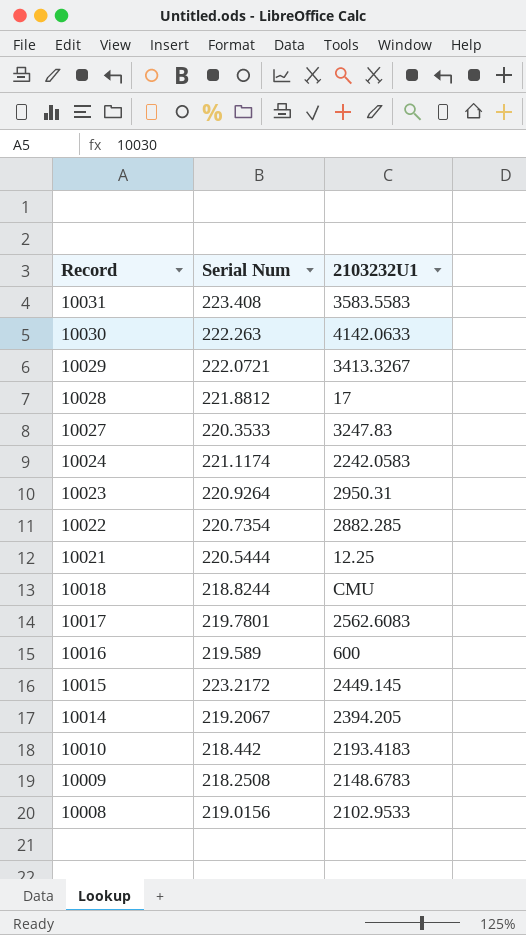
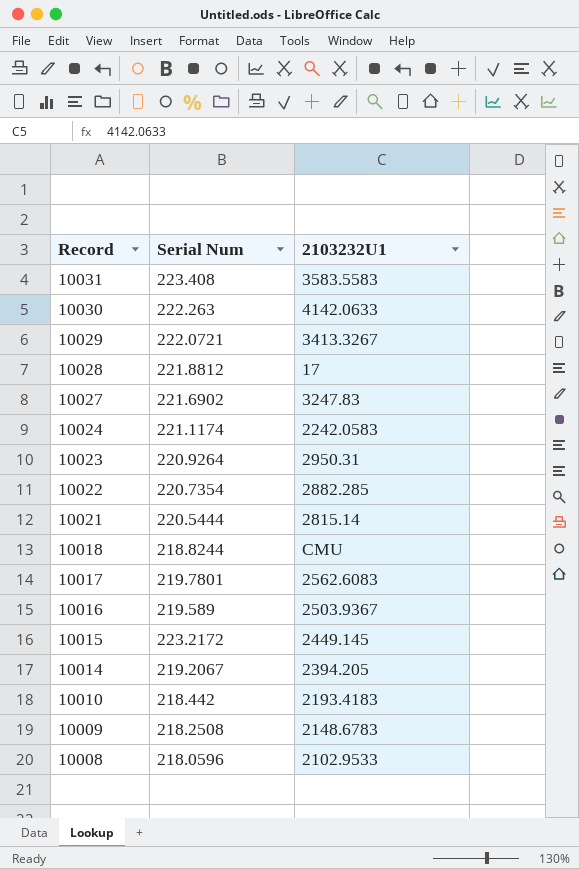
10027 | Serial Num: 220.3533 -> 221.6902
10021 | 2103232U1: 12.25 -> 2815.14
10016 | 2103232U1: 600 -> 2503.9367
10008 | Serial Num: 219.0156 -> 218.0596

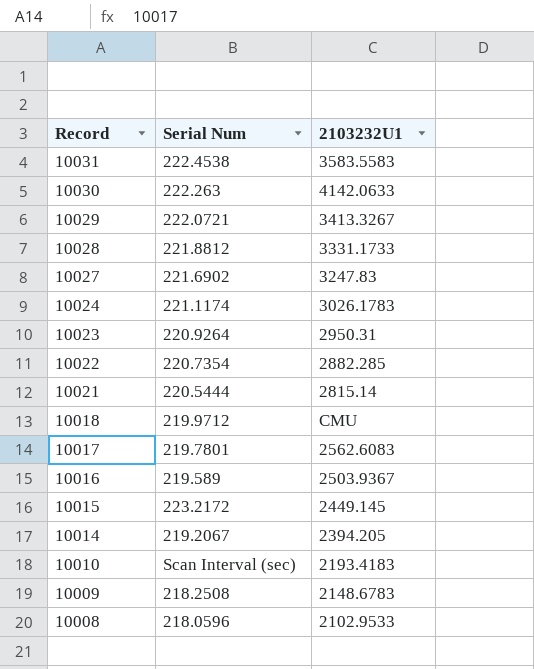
10031 | Serial Num: 223.408 -> 222.4538
10028 | 2103232U1: 17 -> 3331.1733
10024 | 2103232U1: 2242.0583 -> 3026.1783
10018 | Serial Num: 218.8244 -> 219.9712
10010 | Serial Num: 218.442 -> Scan Interval (sec)

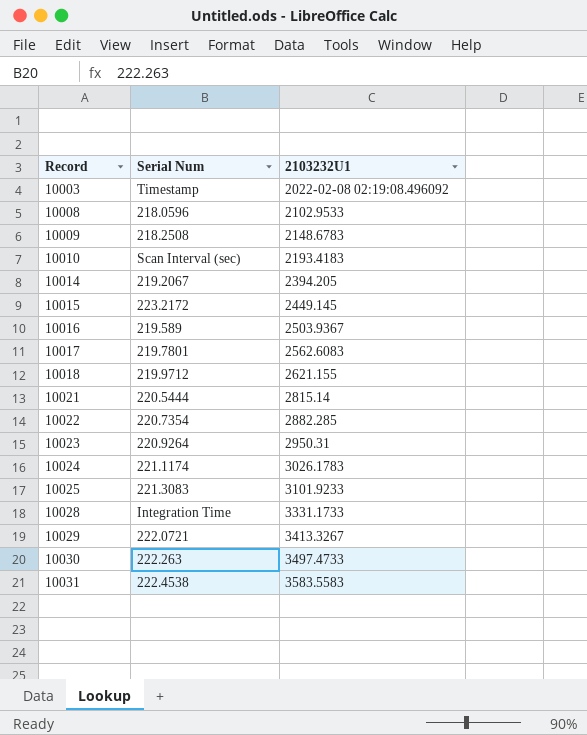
row order: Record descending -> Record ascending
row 10027: 221.6902 | 3247.83 -> none
row 10003: none -> Timestamp | 2022-02-08 02:19:08.496092
10018 | 2103232U1: CMU -> 2621.155
row 10025: none -> 221.3083 | 3101.9233
10028 | Serial Num: 221.8812 -> Integration Time
10030 | 2103232U1: 4142.0633 -> 3497.4733

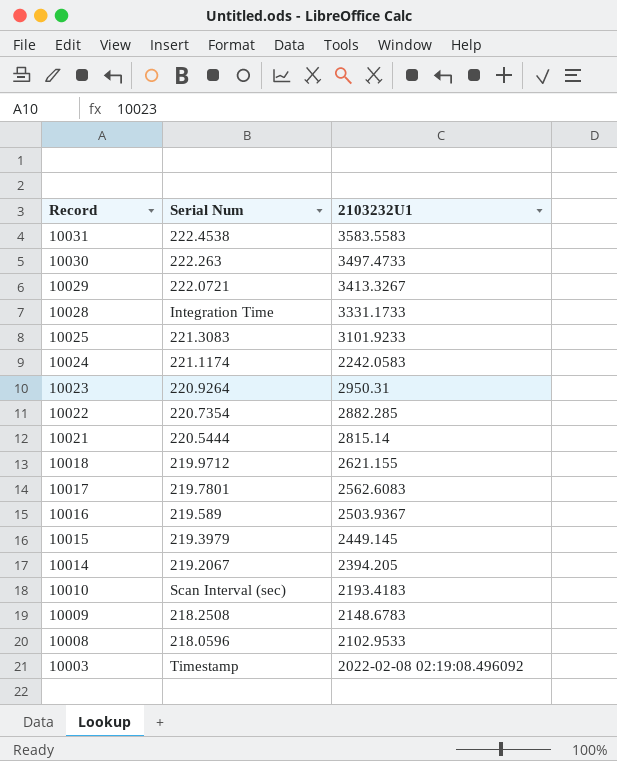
row order: Record ascending -> Record descending
10024 | 2103232U1: 3026.1783 -> 2242.0583
10015 | Serial Num: 223.2172 -> 219.3979

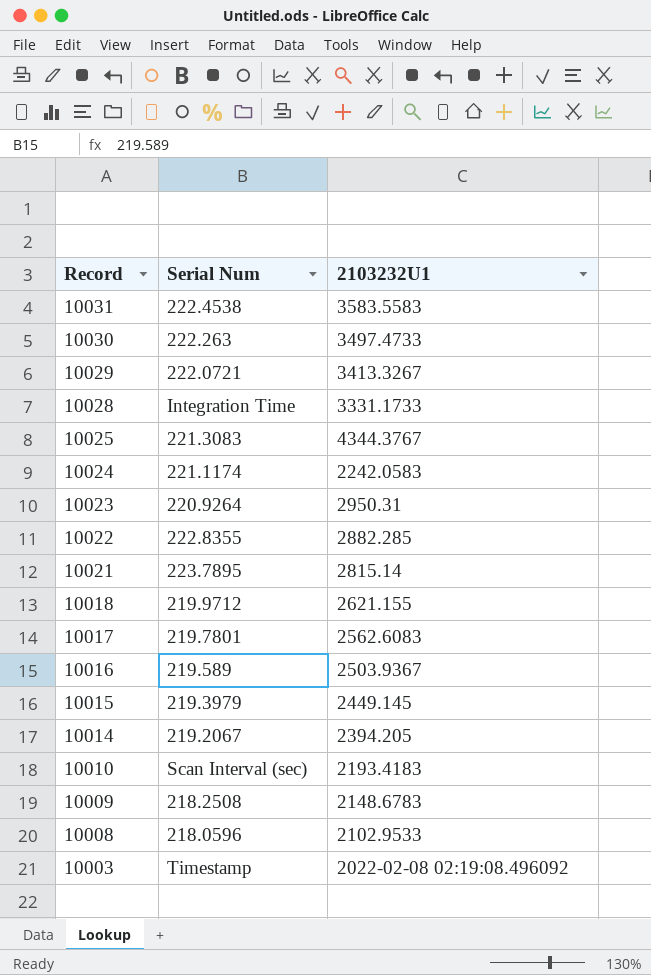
10025 | 2103232U1: 3101.9233 -> 4344.3767
10022 | Serial Num: 220.7354 -> 222.8355
10021 | Serial Num: 220.5444 -> 223.7895

